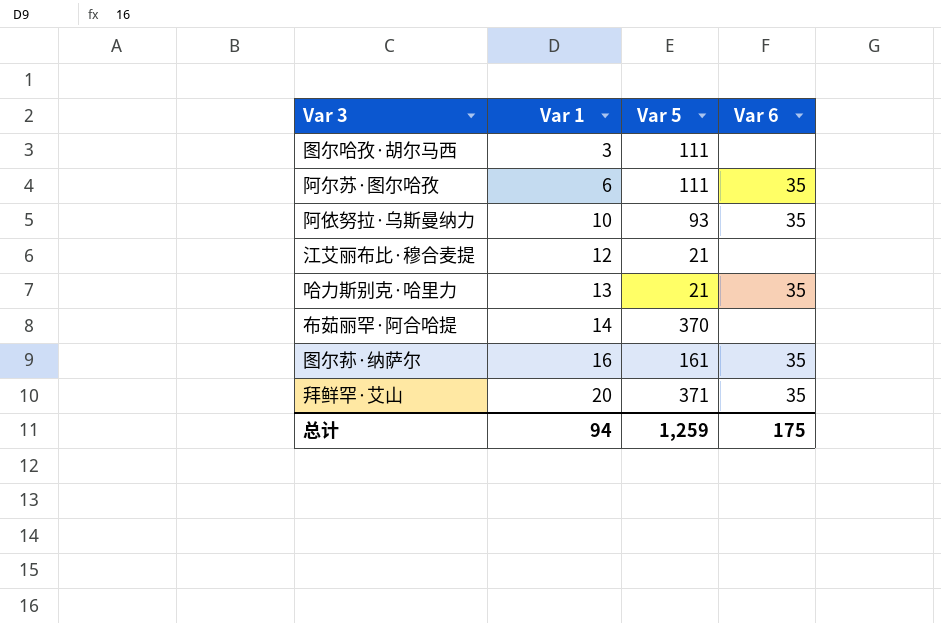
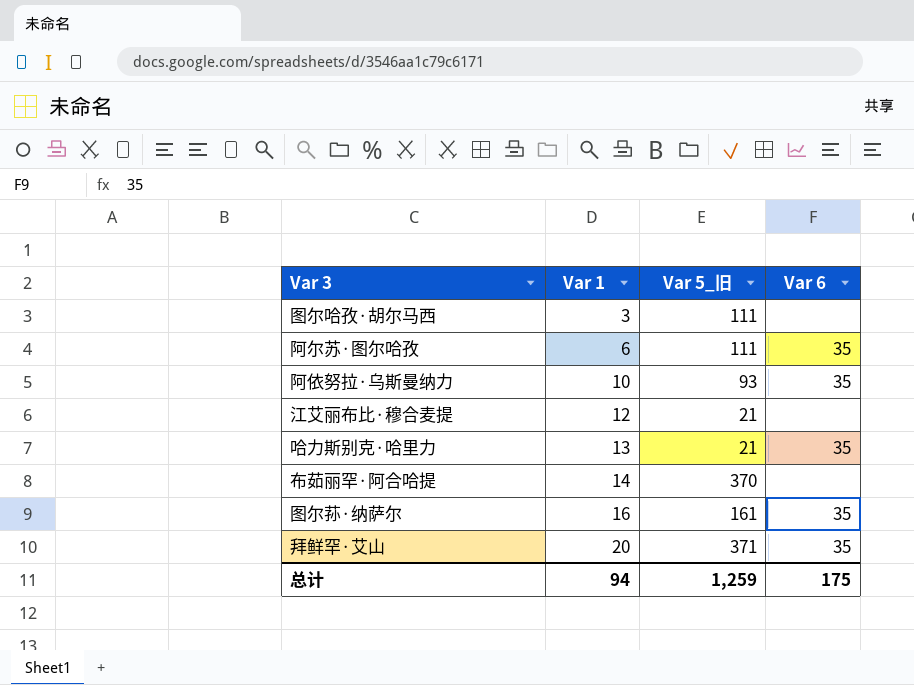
column name: Var 5 -> Var 5_旧

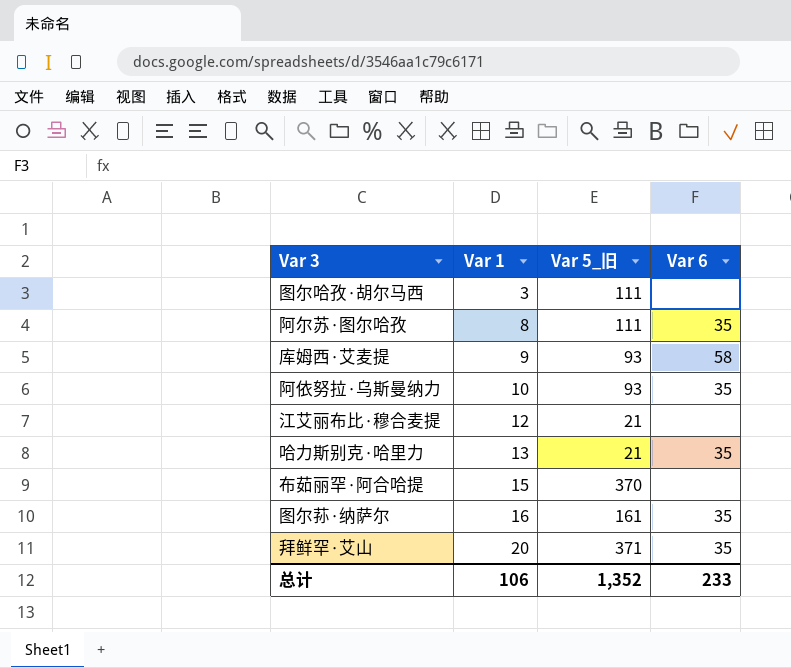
阿尔苏·图尔哈孜 | Var 1: 6 -> 8
row 库姆西·艾麦提: none -> 9 | 93 | 58
布茹丽罕·阿合哈提 | Var 1: 14 -> 15
总计 | Var 1: 94 -> 106
总计 | Var 5_旧: 1,259 -> 1,352
总计 | Var 6: 175 -> 233

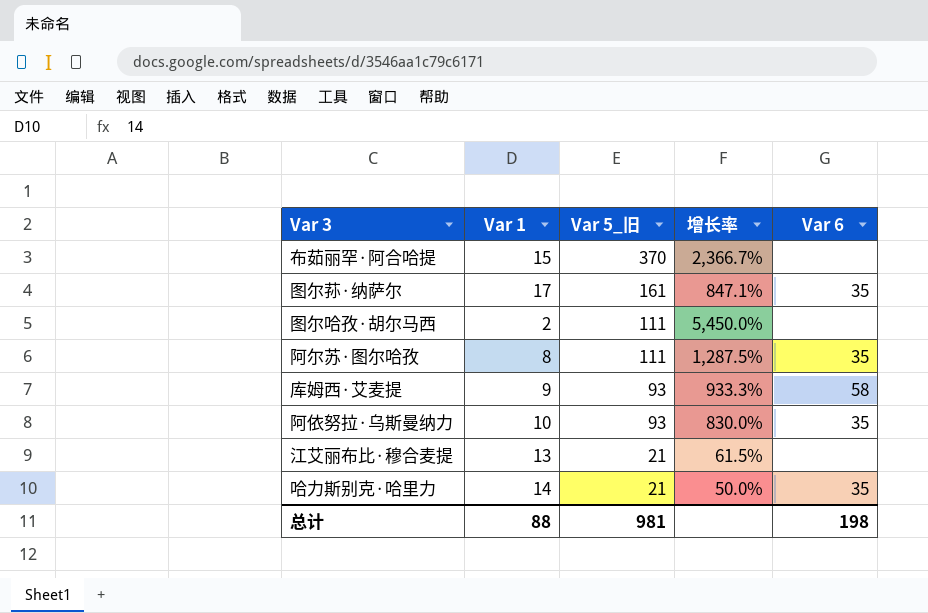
row order: Var 1 ascending -> Var 5_旧 descending
column 增长率 | formula: none -> ([Var 5_旧] - [Var 1]) / [Var 1]
row 拜鲜罕·艾山: 20 | 371 | 35 -> none
图尔荪·纳萨尔 | Var 1: 16 -> 17
图尔哈孜·胡尔马西 | Var 1: 3 -> 2
江艾丽布比·穆合麦提 | Var 1: 12 -> 13
哈力斯别克·哈里力 | Var 1: 13 -> 14
总计 | Var 1: 106 -> 88
总计 | Var 5_旧: 1,352 -> 981
总计 | Var 6: 233 -> 198

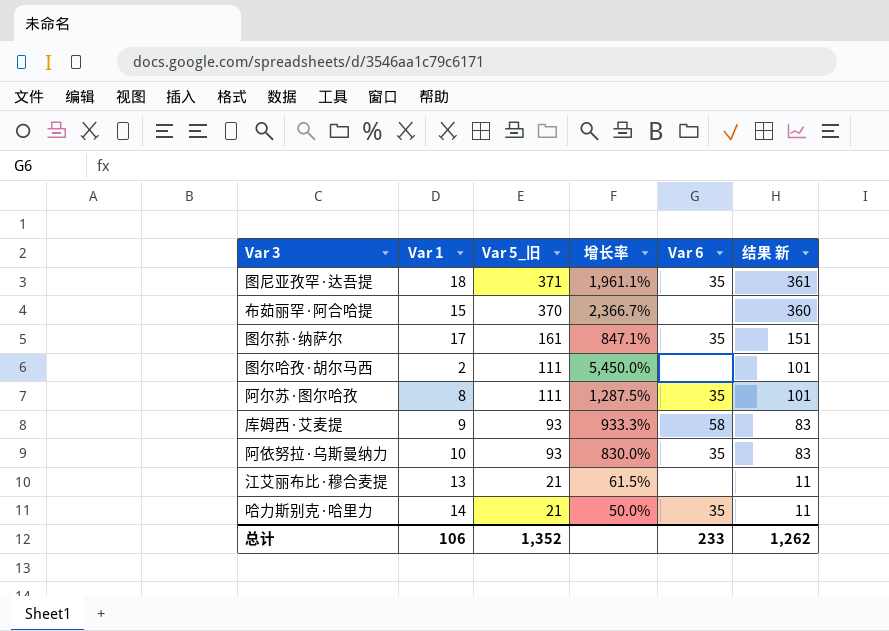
column 结果 新 | formula: none -> [Var 5_旧] - 10
row 图尼亚孜罕·达吾提: none -> 18 | 371 | 1,961.1% | 35 | 361
总计 | Var 1: 88 -> 106
总计 | Var 5_旧: 981 -> 1,352
总计 | Var 6: 198 -> 233

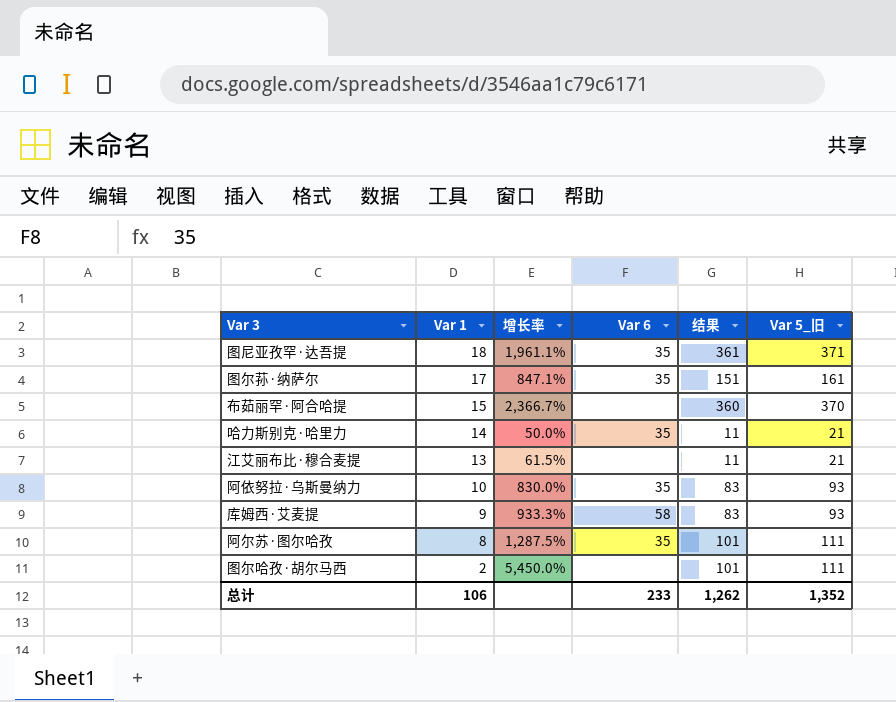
row order: Var 5_旧 descending -> Var 1 descending
column name: 结果 新 -> 结果
column Var 5_旧 | position: 3 -> 6

